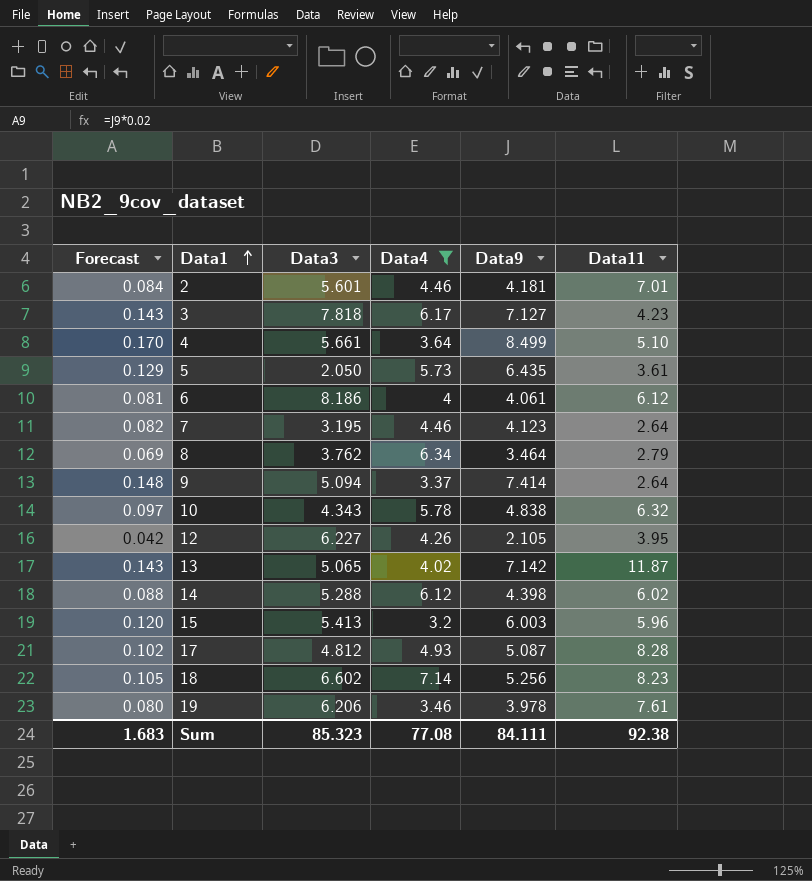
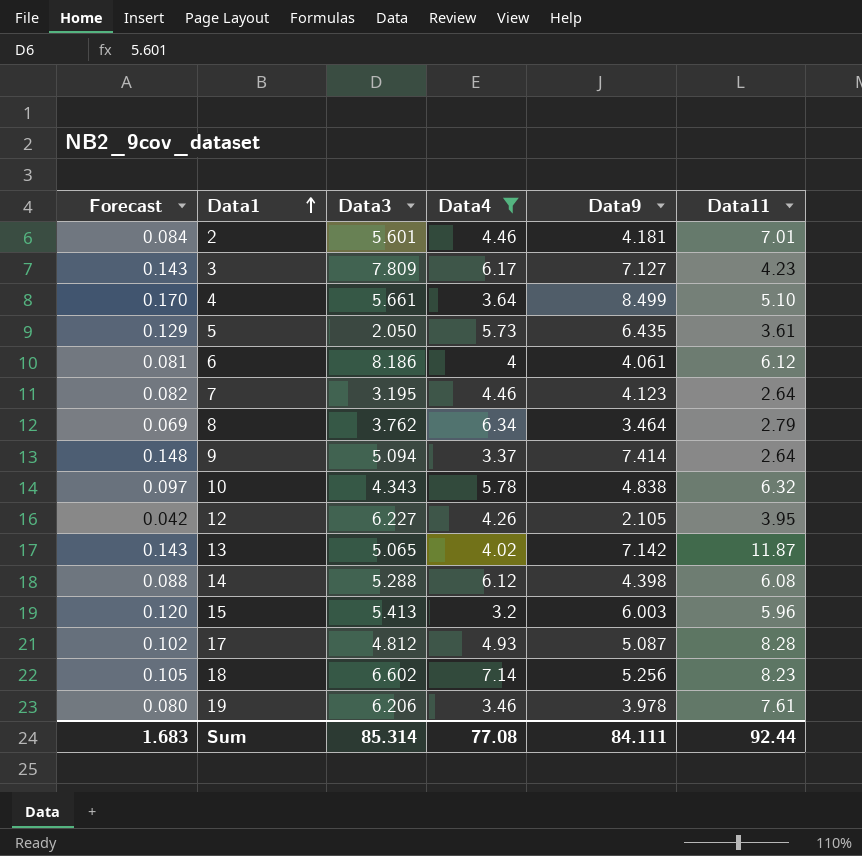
3 | Data3: 7.818 -> 7.809
14 | Data11: 6.02 -> 6.08
Sum | Data3: 85.323 -> 85.314
Sum | Data11: 92.38 -> 92.44

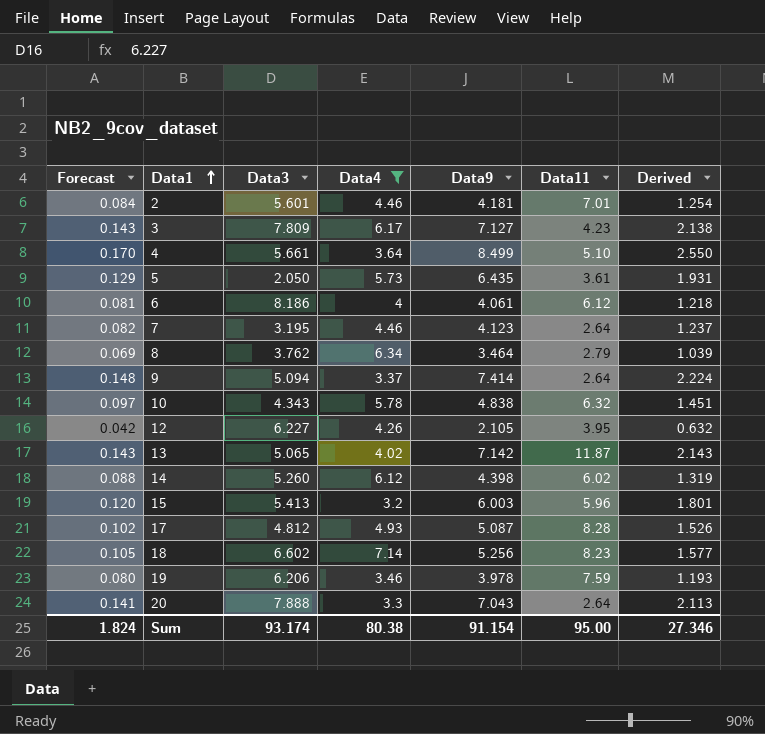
column Derived | formula: none -> [Data9] * 0.3
14 | Data3: 5.288 -> 5.260
14 | Data11: 6.08 -> 6.02
19 | Data11: 7.61 -> 7.59
row 20: none -> 0.141 | 7.888 | 3.3 | 7.043 | 2.64 | 2.113
Sum | Forecast: 1.683 -> 1.824
Sum | Data3: 85.314 -> 93.174
Sum | Data4: 77.08 -> 80.38
Sum | Data9: 84.111 -> 91.154
Sum | Data11: 92.44 -> 95.00

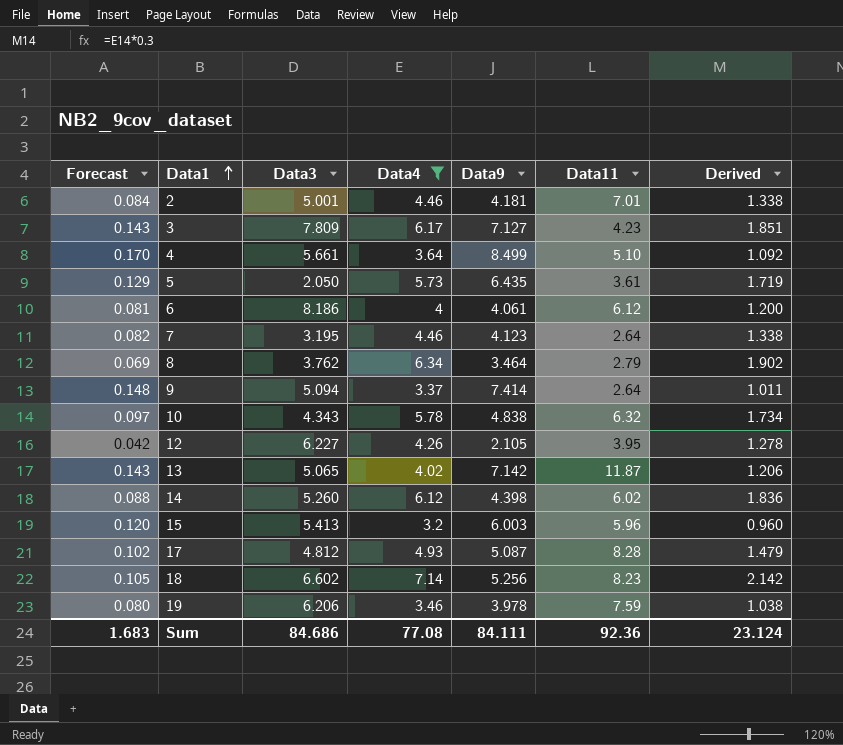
column Derived | formula: [Data9] * 0.3 -> [Data4] * 0.3
row 20: 0.141 | 7.888 | 3.3 | 7.043 | 2.64 | 2.113 -> none
2 | Data3: 5.601 -> 5.001
Sum | Forecast: 1.824 -> 1.683
Sum | Data3: 93.174 -> 84.686
Sum | Data4: 80.38 -> 77.08
Sum | Data9: 91.154 -> 84.111
Sum | Data11: 95.00 -> 92.36
Sum | Derived: 27.346 -> 23.124

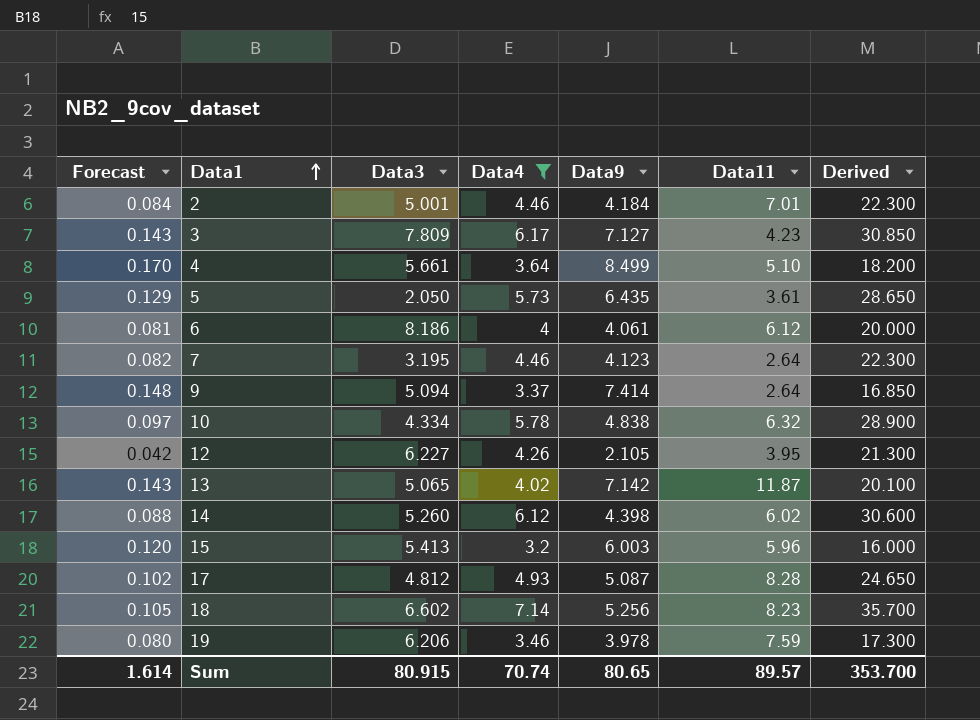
column Derived | formula: [Data4] * 0.3 -> [Data4] * 5
row 8: 0.069 | 3.762 | 6.34 | 3.464 | 2.79 | 1.902 -> none
2 | Data9: 4.181 -> 4.184
10 | Data3: 4.343 -> 4.334
Sum | Forecast: 1.683 -> 1.614
Sum | Data3: 84.686 -> 80.915
Sum | Data4: 77.08 -> 70.74
Sum | Data9: 84.111 -> 80.65
Sum | Data11: 92.36 -> 89.57
Sum | Derived: 23.124 -> 353.700

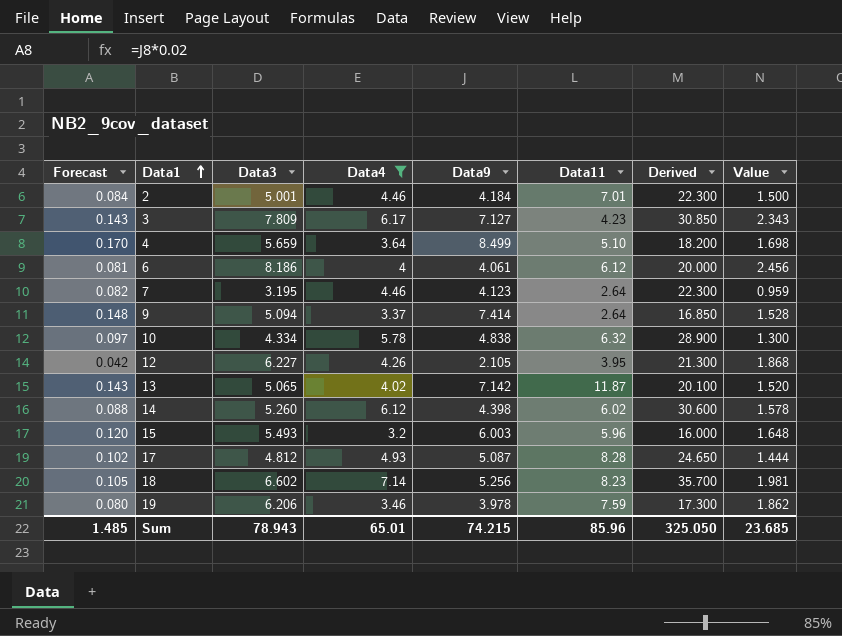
column Value | formula: none -> [Data3] * 0.3
row 5: 0.129 | 2.050 | 5.73 | 6.435 | 3.61 | 28.650 -> none
4 | Data3: 5.661 -> 5.659
15 | Data3: 5.413 -> 5.493
Sum | Forecast: 1.614 -> 1.485
Sum | Data3: 80.915 -> 78.943
Sum | Data4: 70.74 -> 65.01
Sum | Data9: 80.65 -> 74.215
Sum | Data11: 89.57 -> 85.96
Sum | Derived: 353.700 -> 325.050

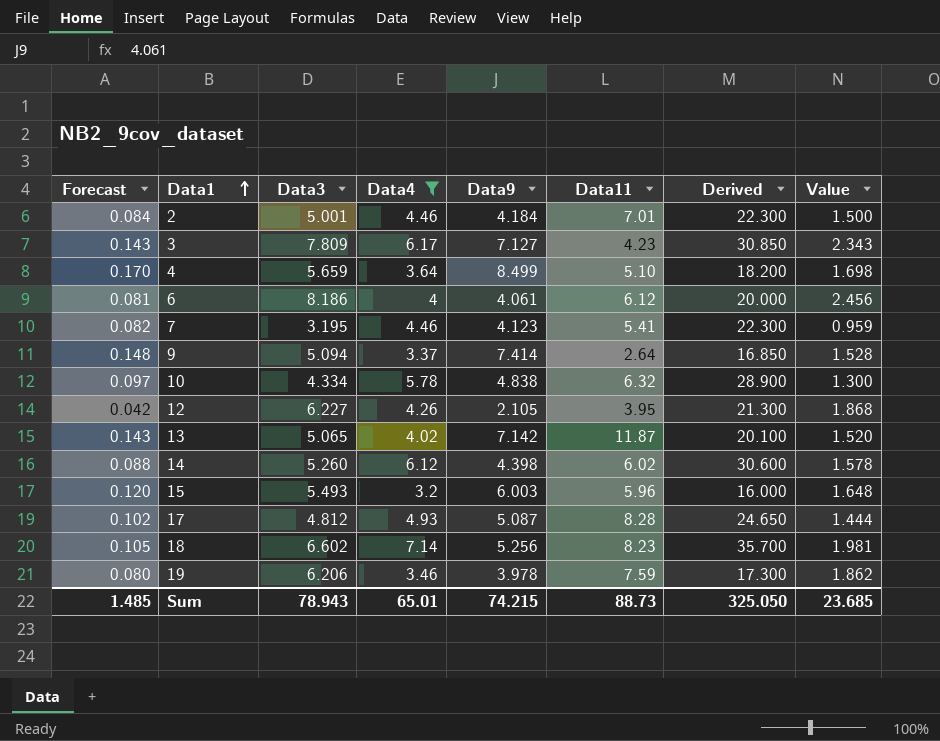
7 | Data11: 2.64 -> 5.41
Sum | Data11: 85.96 -> 88.73

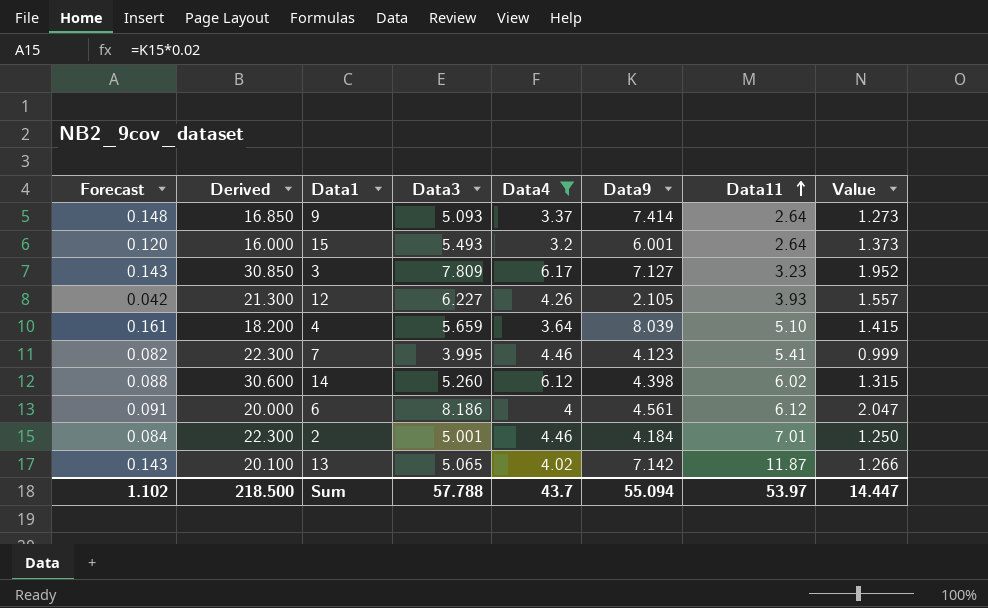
row order: Data1 ascending -> Data11 ascending
column Derived | position: 7 -> 2
column Value | formula: [Data3] * 0.3 -> [Data3] * 0.25
row 10: 0.097 | 4.334 | 5.78 | 4.838 | 6.32 | 28.900 | 1.300 -> none
row 17: 0.102 | 4.812 | 4.93 | 5.087 | 8.28 | 24.650 | 1.444 -> none
row 18: 0.105 | 6.602 | 7.14 | 5.256 | 8.23 | 35.700 | 1.981 -> none
row 19: 0.080 | 6.206 | 3.46 | 3.978 | 7.59 | 17.300 | 1.862 -> none
9 | Data3: 5.094 -> 5.093
15 | Data9: 6.003 -> 6.001
15 | Data11: 5.96 -> 2.64
3 | Data11: 4.23 -> 3.23
12 | Data11: 3.95 -> 3.93
4 | Forecast: 0.170 -> 0.161
4 | Data9: 8.499 -> 8.039
7 | Data3: 3.195 -> 3.995
6 | Forecast: 0.081 -> 0.091
6 | Data9: 4.061 -> 4.561
Sum | Forecast: 1.485 -> 1.102
Sum | Derived: 325.050 -> 218.500
Sum | Data3: 78.943 -> 57.788
Sum | Data4: 65.01 -> 43.7
Sum | Data9: 74.215 -> 55.094
Sum | Data11: 88.73 -> 53.97
Sum | Value: 23.685 -> 14.447

